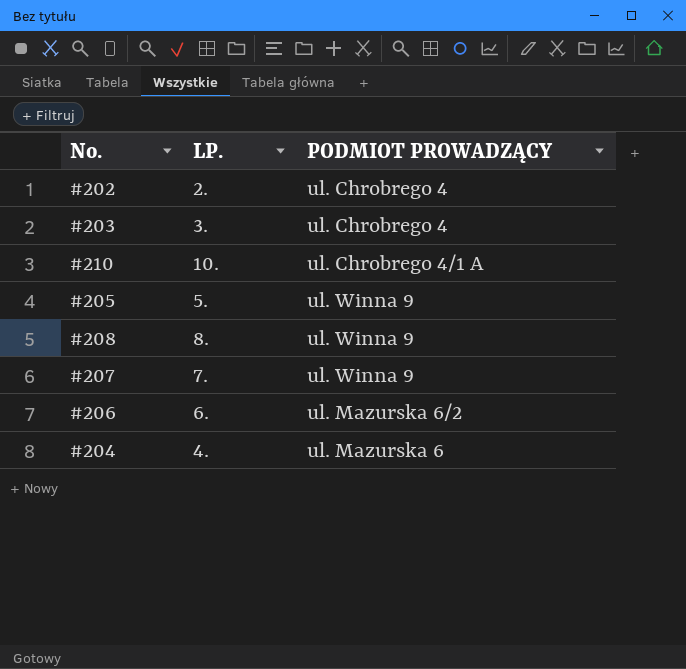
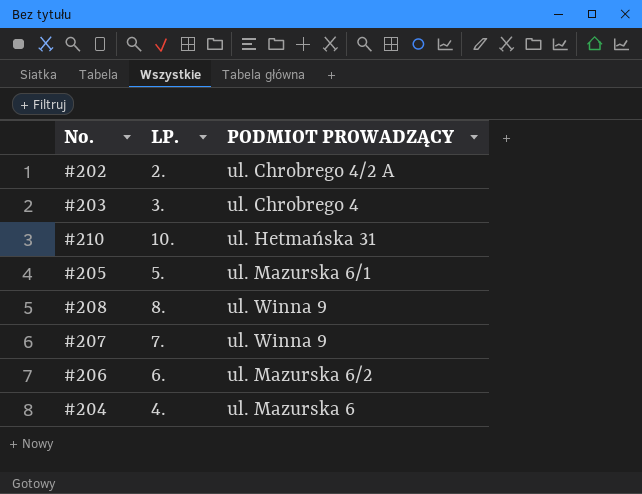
#202 | PODMIOT PROWADZĄCY: ul. Chrobrego 4 -> ul. Chrobrego 4/2 A
#210 | PODMIOT PROWADZĄCY: ul. Chrobrego 4/1 A -> ul. Hetmańska 31
#205 | PODMIOT PROWADZĄCY: ul. Winna 9 -> ul. Mazurska 6/1

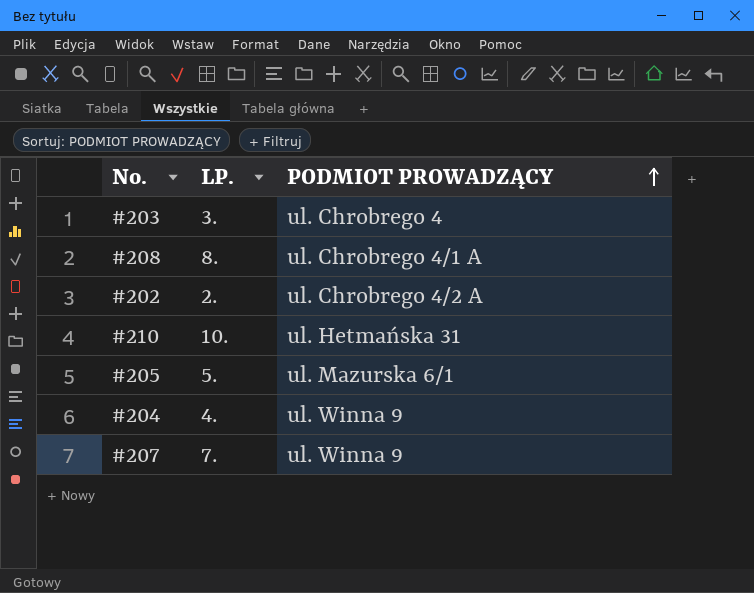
row order: none -> PODMIOT PROWADZĄCY ascending
row #206: 6. | ul. Mazurska 6/2 -> none
#208 | PODMIOT PROWADZĄCY: ul. Winna 9 -> ul. Chrobrego 4/1 A
#204 | PODMIOT PROWADZĄCY: ul. Mazurska 6 -> ul. Winna 9

